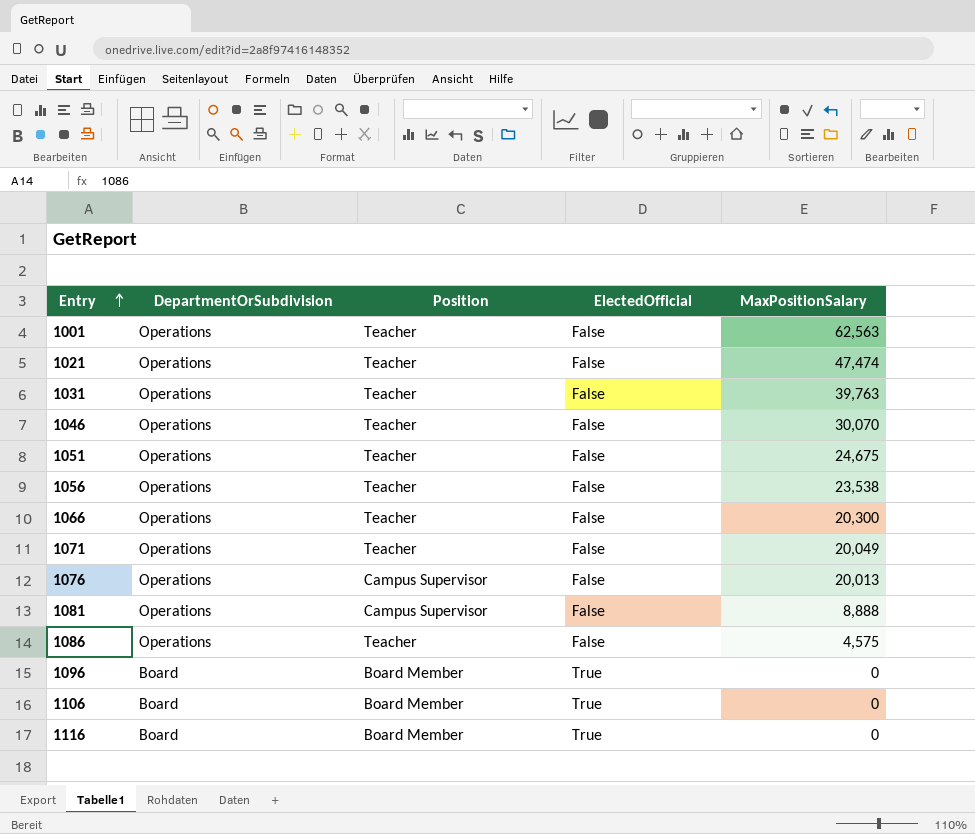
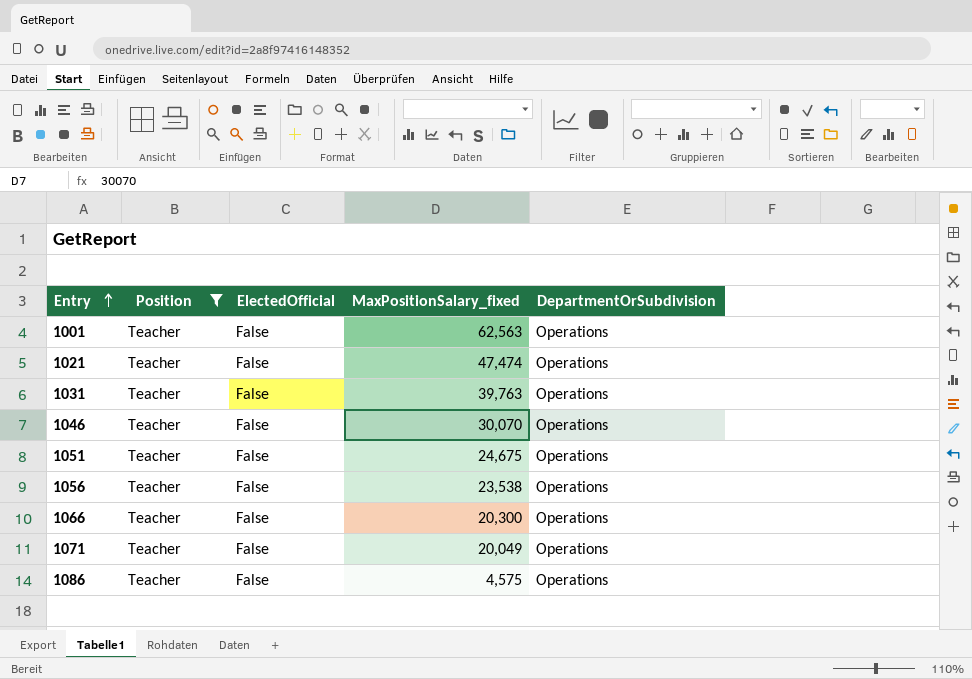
filter: none -> Position = Teacher
column name: MaxPositionSalary -> MaxPositionSalary_fixed
column DepartmentOrSubdivision | position: 2 -> 5

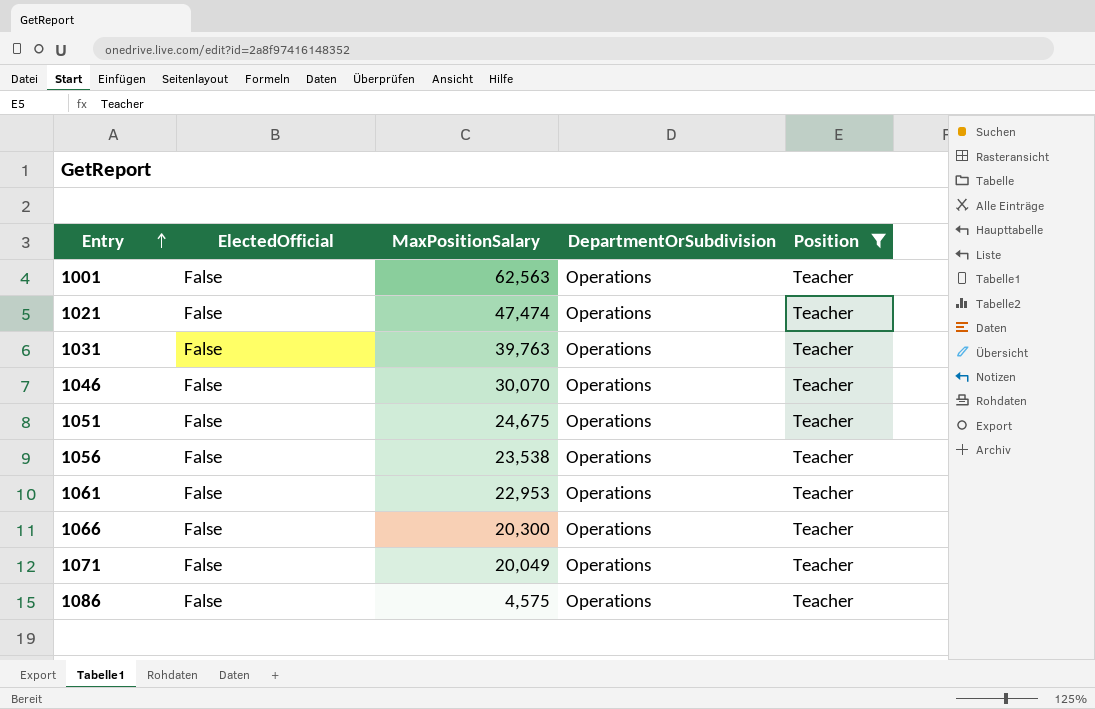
column name: MaxPositionSalary_fixed -> MaxPositionSalary
column Position | position: 2 -> 5
row 1061: none -> False | 22,953 | Operations | Teacher

